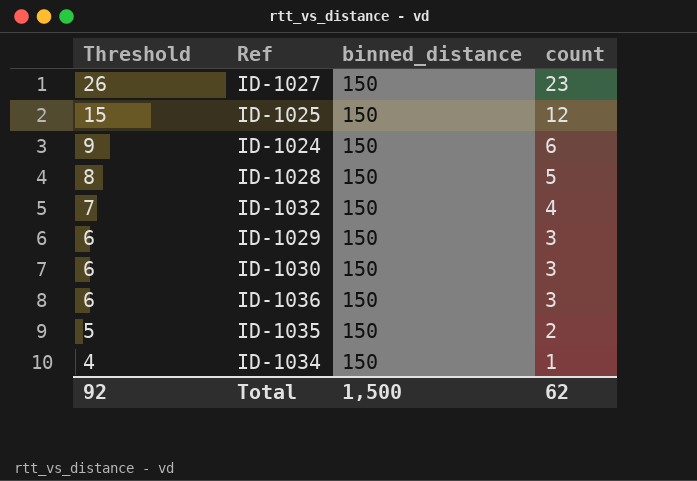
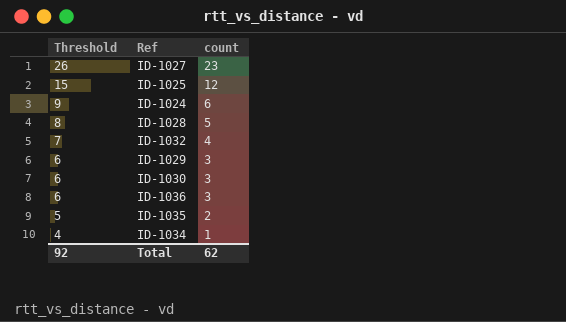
column binned_distance | position: 3 -> none

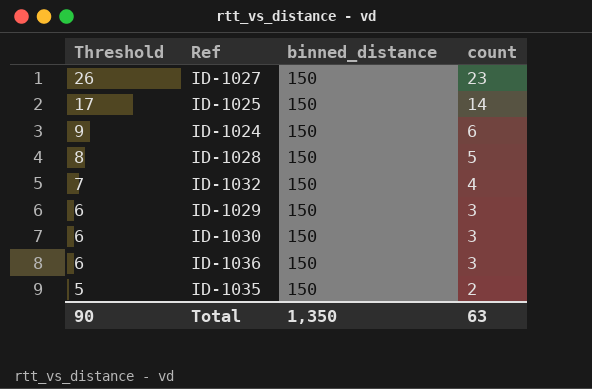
column binned_distance | position: none -> 3
row ID-1034: 4 | 1 -> none
ID-1025 | Threshold: 15 -> 17
ID-1025 | count: 12 -> 14
Total | Threshold: 92 -> 90
Total | count: 62 -> 63

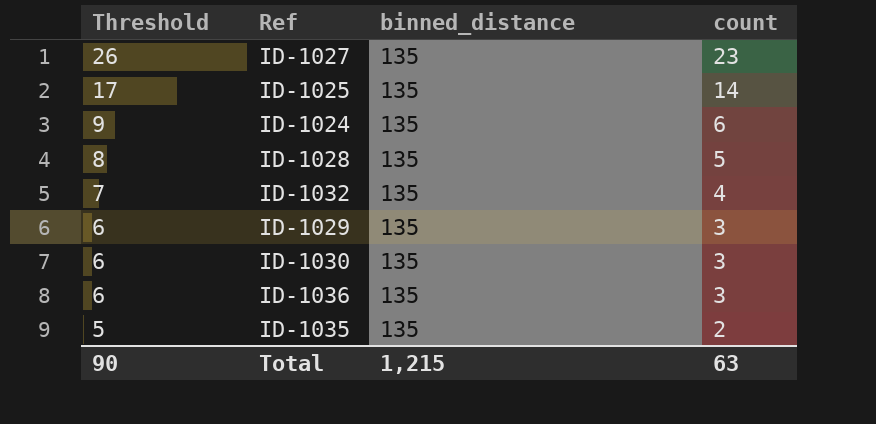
ID-1027 | binned_distance: 150 -> 135
ID-1025 | binned_distance: 150 -> 135
ID-1024 | binned_distance: 150 -> 135
ID-1028 | binned_distance: 150 -> 135
ID-1032 | binned_distance: 150 -> 135
ID-1029 | binned_distance: 150 -> 135
ID-1030 | binned_distance: 150 -> 135
ID-1036 | binned_distance: 150 -> 135
ID-1035 | binned_distance: 150 -> 135
Total | binned_distance: 1,350 -> 1,215

